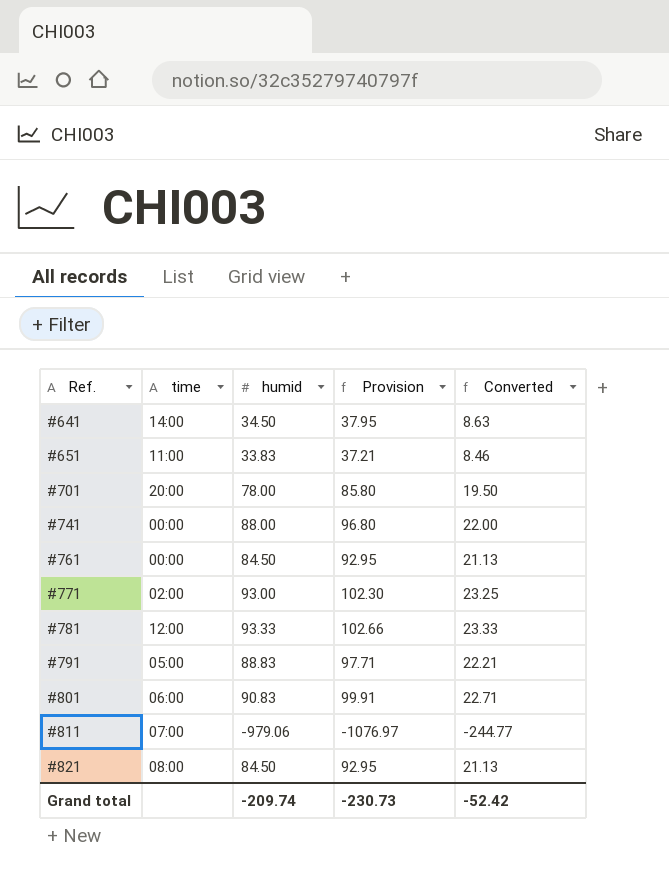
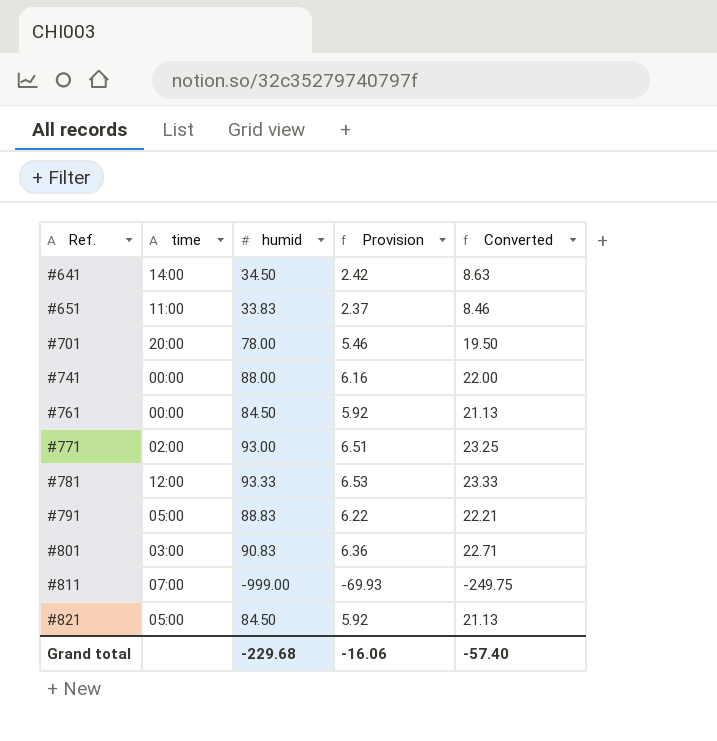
column Provision | formula: [humid] * 1.1 -> [humid] * 0.07
#801 | time: 06:00 -> 03:00
#811 | humid: -979.06 -> -999.00
#811 | Converted: -244.77 -> -249.75
#821 | time: 08:00 -> 05:00
Grand total | humid: -209.74 -> -229.68
Grand total | Provision: -230.73 -> -16.06
Grand total | Converted: -52.42 -> -57.40

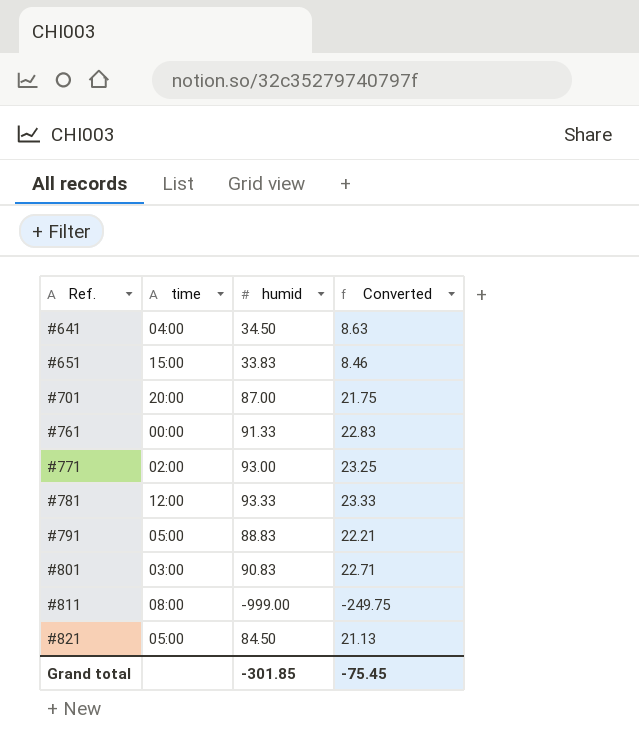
column Provision | formula: [humid] * 0.07 -> none
row #741: 00:00 | 88.00 | 6.16 | 22.00 -> none
#641 | time: 14:00 -> 04:00
#651 | time: 11:00 -> 15:00
#701 | humid: 78.00 -> 87.00
#701 | Converted: 19.50 -> 21.75
#761 | humid: 84.50 -> 91.33
#761 | Converted: 21.13 -> 22.83
#811 | time: 07:00 -> 08:00
Grand total | humid: -229.68 -> -301.85
Grand total | Converted: -57.40 -> -75.45

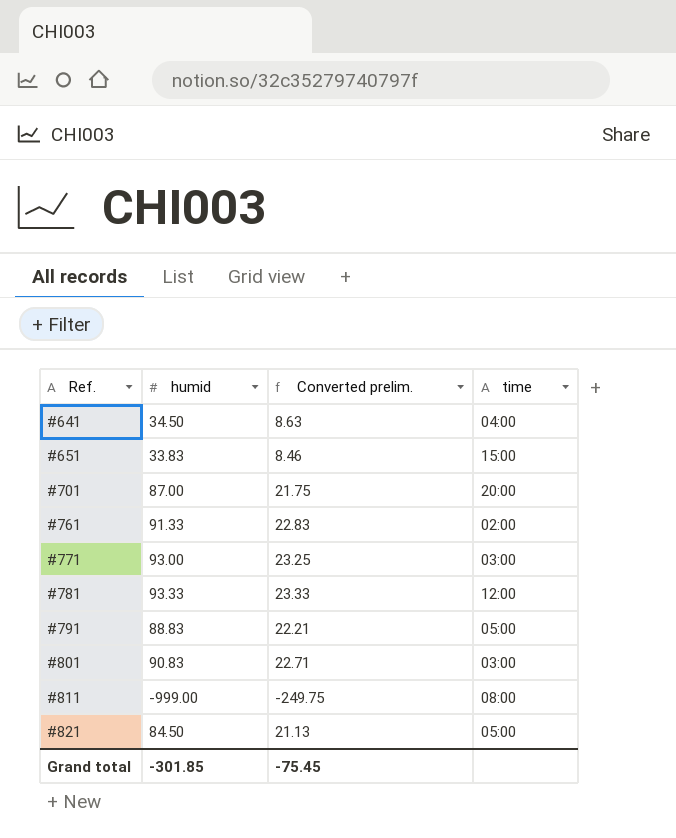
column name: Converted -> Converted prelim.
column time | position: 2 -> 4
#761 | time: 00:00 -> 02:00
#771 | time: 02:00 -> 03:00

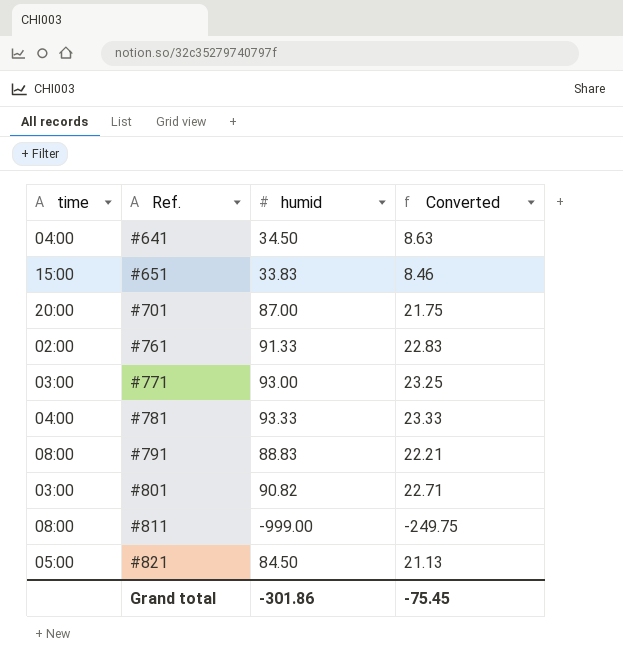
column time | position: 4 -> 1
column name: Converted prelim. -> Converted
#781 | time: 12:00 -> 04:00
#791 | time: 05:00 -> 08:00
#801 | humid: 90.83 -> 90.82
Grand total | humid: -301.85 -> -301.86

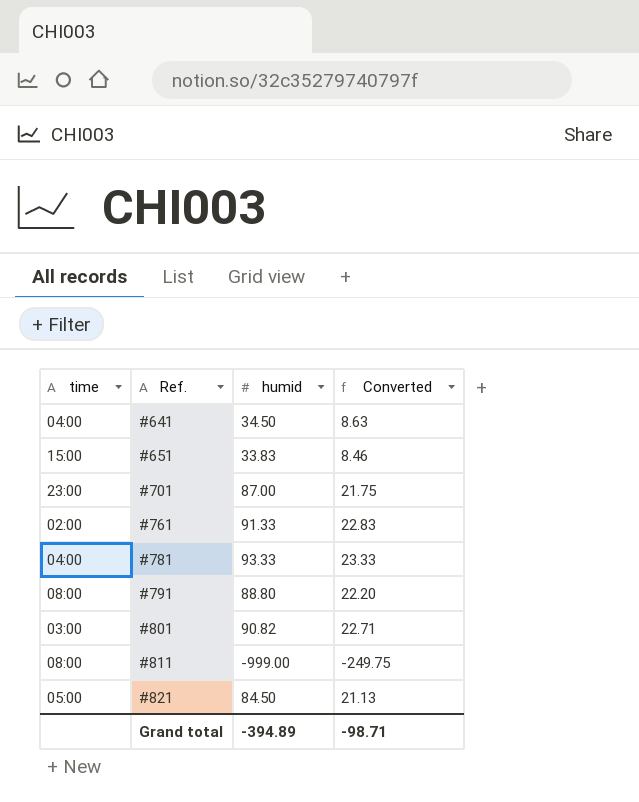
row #771: 03:00 | 93.00 | 23.25 -> none
#701 | time: 20:00 -> 23:00
#791 | humid: 88.83 -> 88.80
#791 | Converted: 22.21 -> 22.20
Grand total | humid: -301.86 -> -394.89
Grand total | Converted: -75.45 -> -98.71

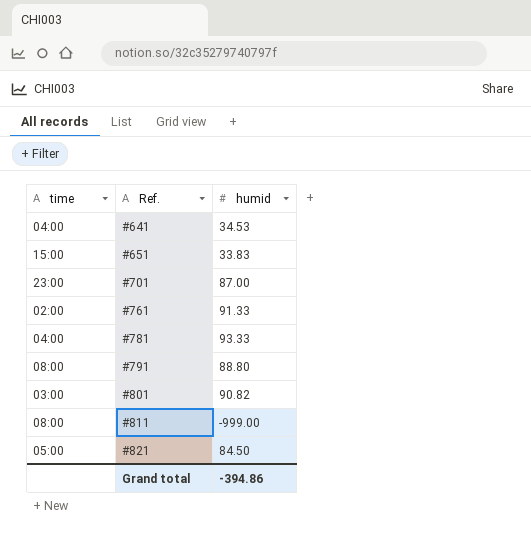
column Converted | formula: [humid] * 0.25 -> none
#641 | humid: 34.50 -> 34.53
Grand total | humid: -394.89 -> -394.86

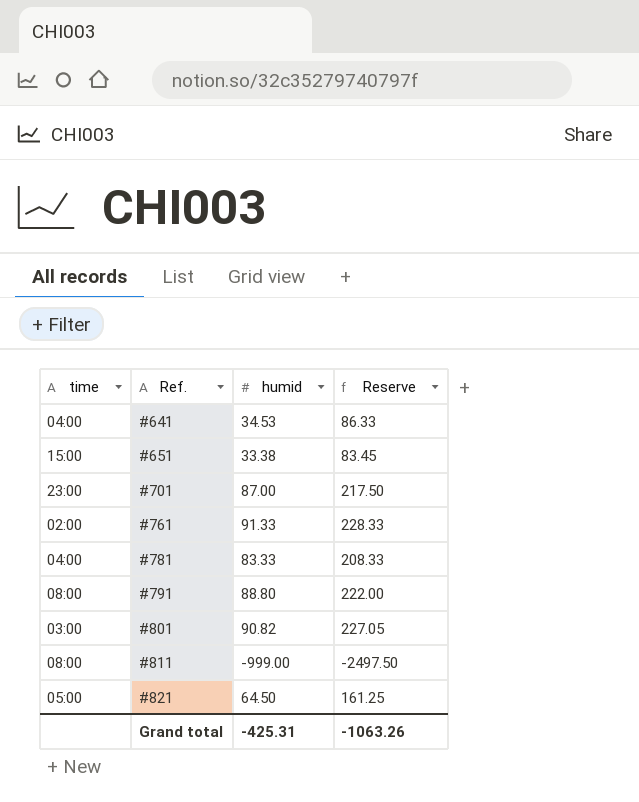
column Reserve | formula: none -> [humid] * 2.5
#651 | humid: 33.83 -> 33.38
#781 | humid: 93.33 -> 83.33
#821 | humid: 84.50 -> 64.50
Grand total | humid: -394.86 -> -425.31

